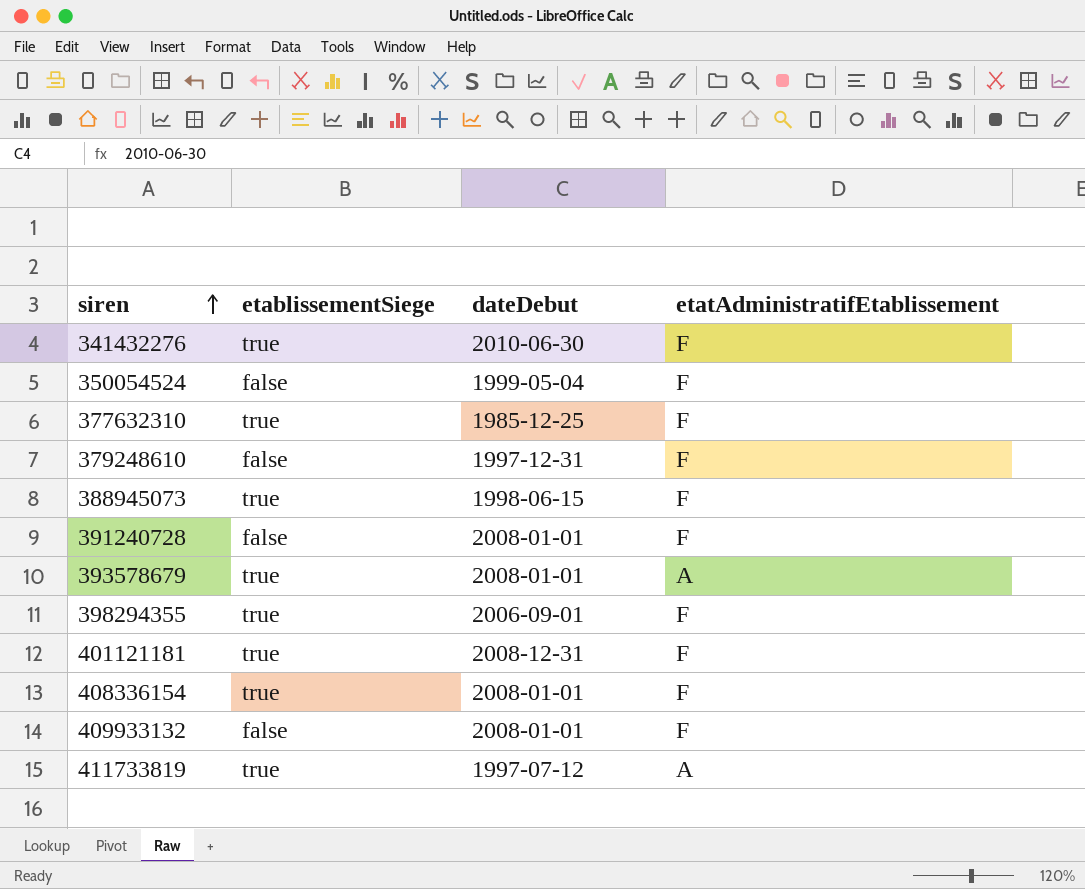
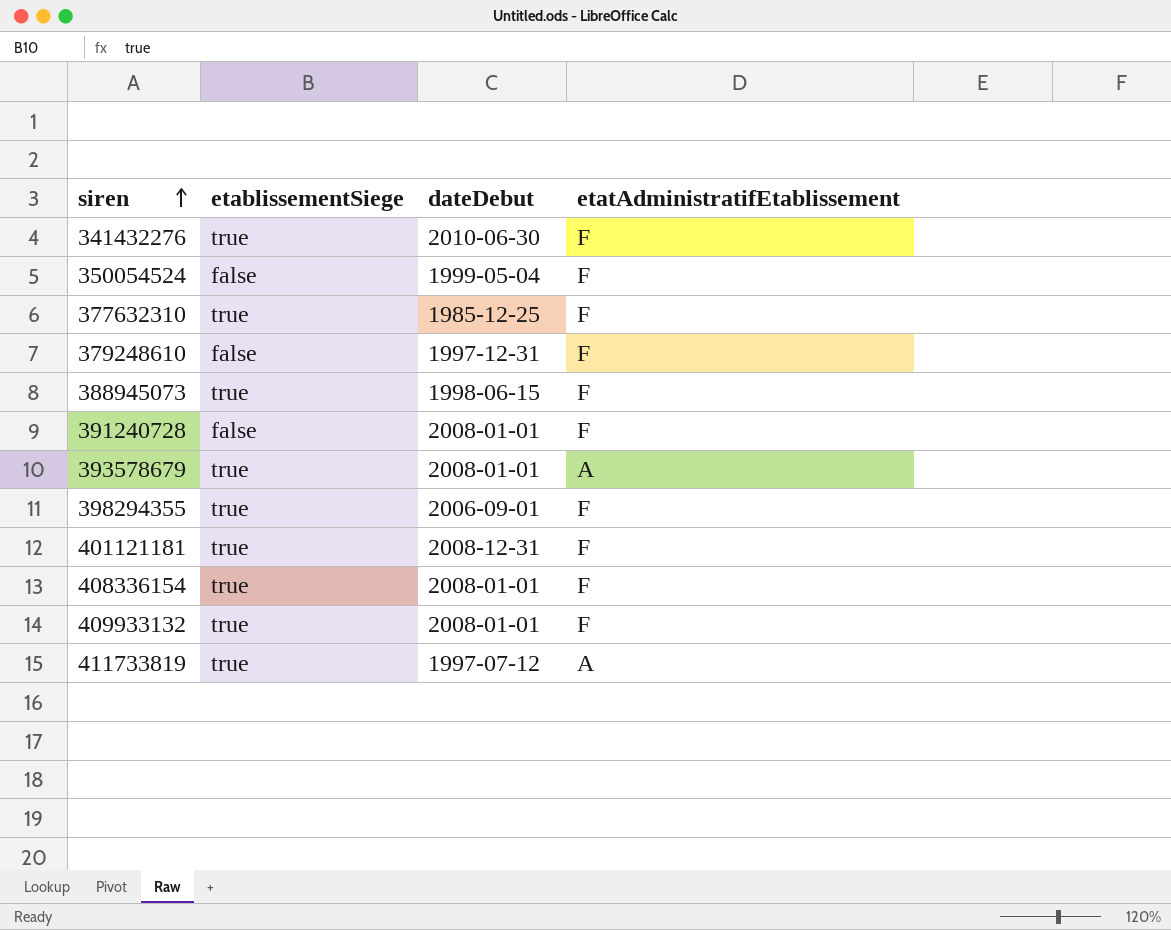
409933132 | etablissementSiege: false -> true

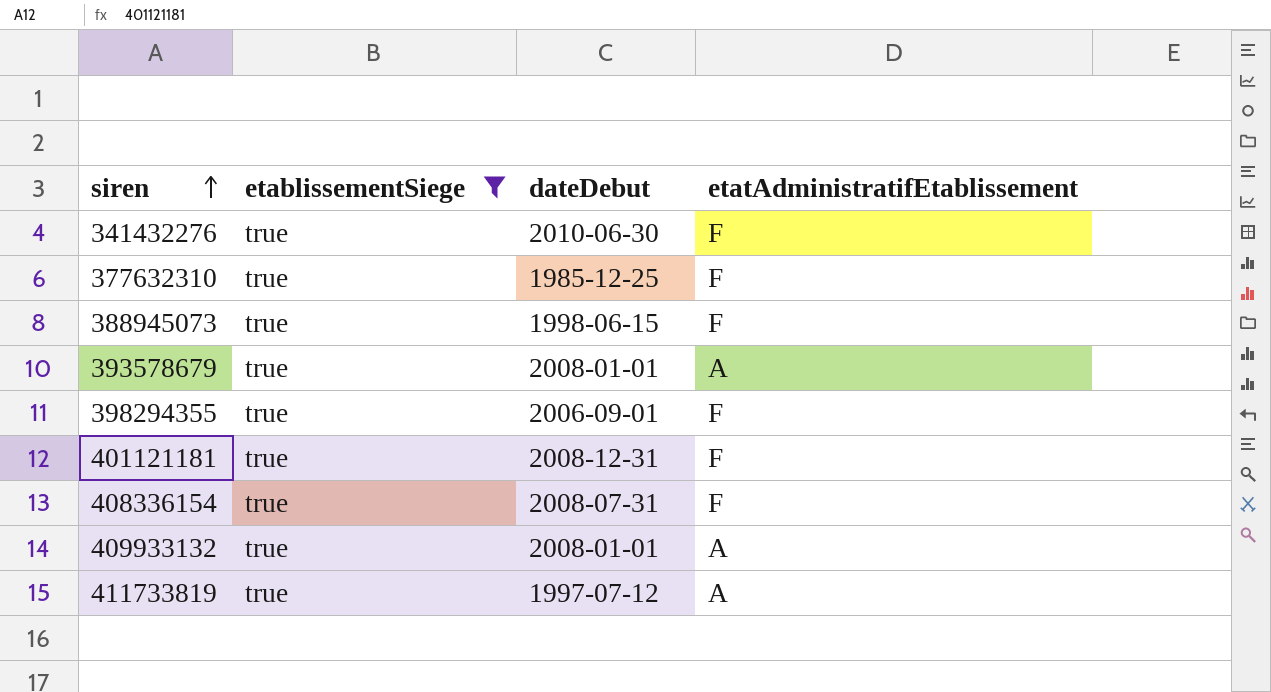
filter: none -> etablissementSiege = true
408336154 | dateDebut: 2008-01-01 -> 2008-07-31
409933132 | etatAdministratifEtablissement: F -> A

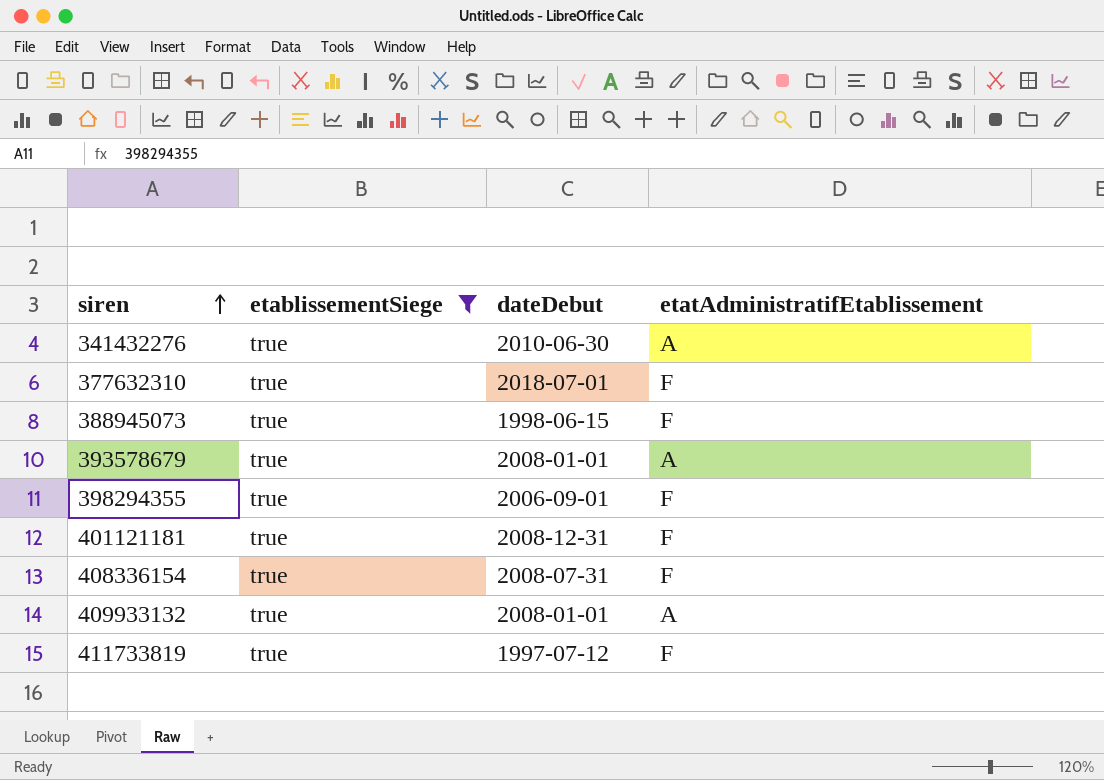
341432276 | etatAdministratifEtablissement: F -> A
377632310 | dateDebut: 1985-12-25 -> 2018-07-01
411733819 | etatAdministratifEtablissement: A -> F

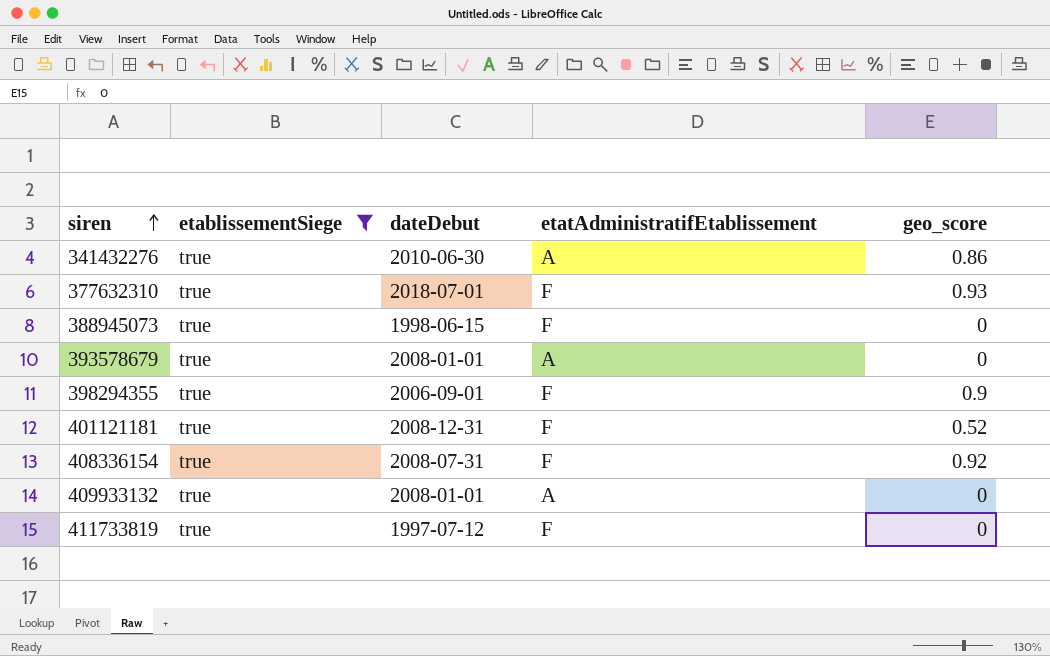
column geo_score | position: none -> 5

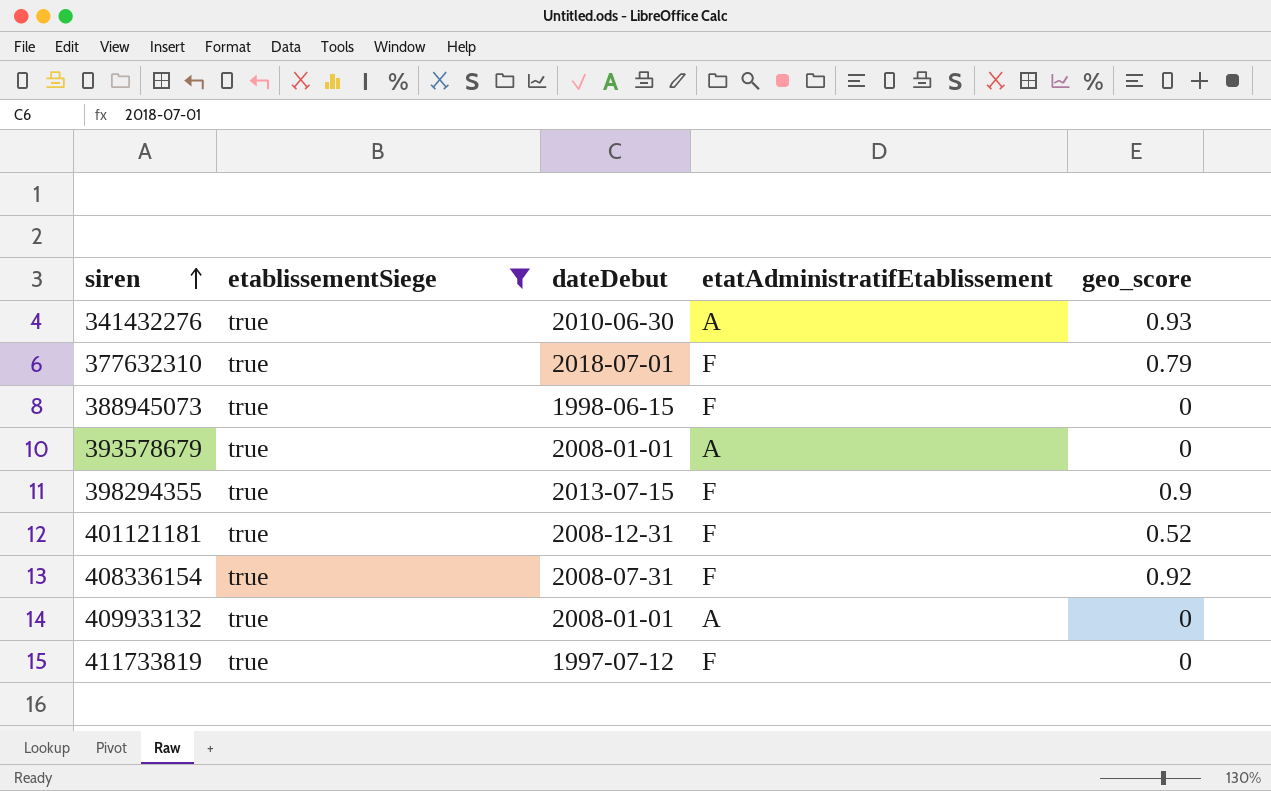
341432276 | geo_score: 0.86 -> 0.93
377632310 | geo_score: 0.93 -> 0.79
398294355 | dateDebut: 2006-09-01 -> 2013-07-15

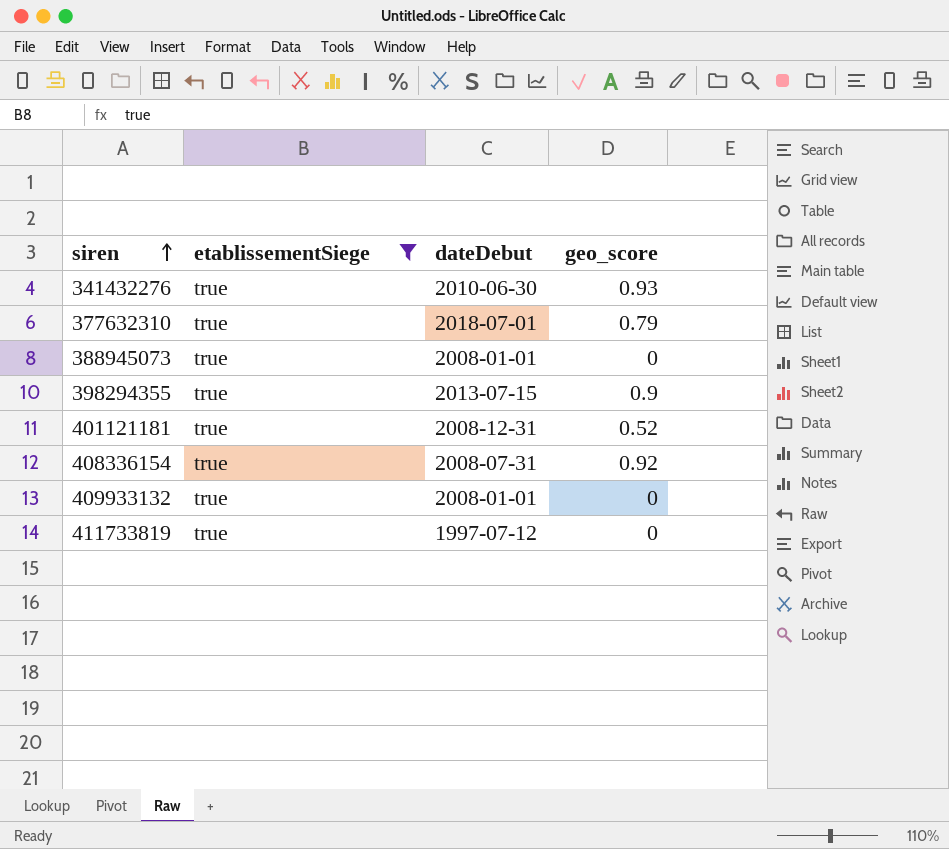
column etatAdministratifEtablissement | position: 4 -> none
row 393578679: true | 2008-01-01 | A | 0 -> none
388945073 | dateDebut: 1998-06-15 -> 2008-01-01

